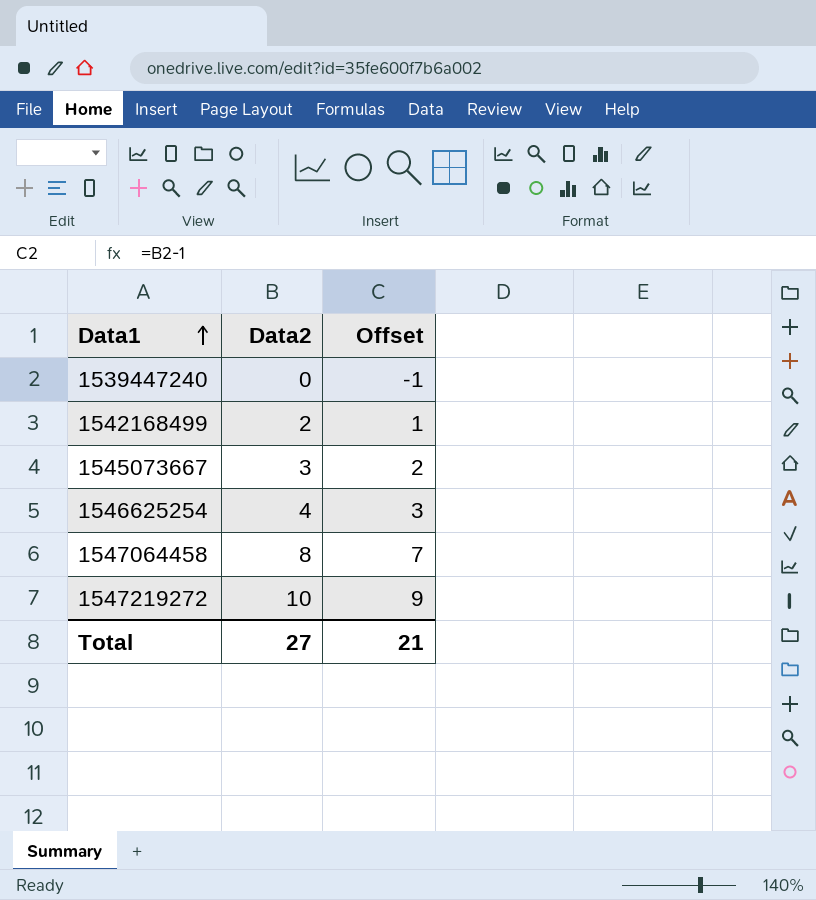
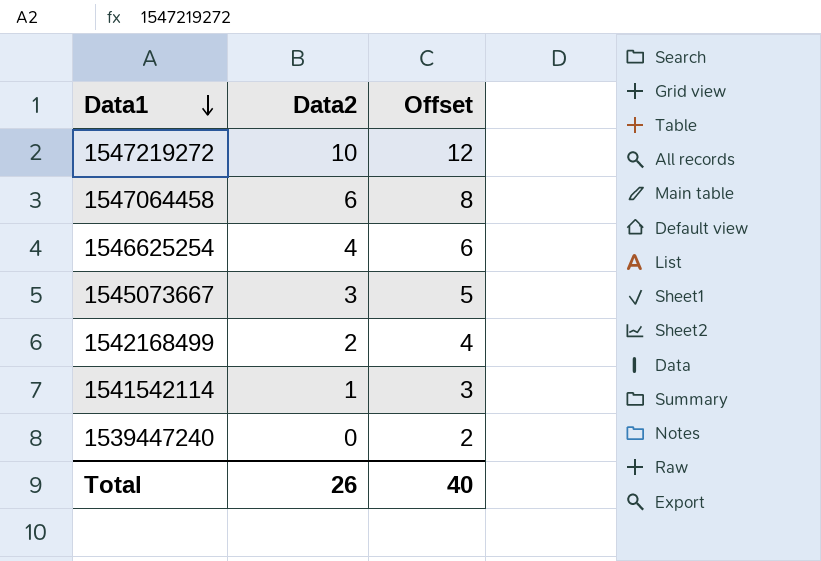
row order: Data1 ascending -> Data1 descending
column Offset | formula: [Data2] - 1 -> [Data2] + 2
1547064458 | Data2: 8 -> 6
row 1541542114: none -> 1 | 3
Total | Data2: 27 -> 26
Total | Offset: 21 -> 40

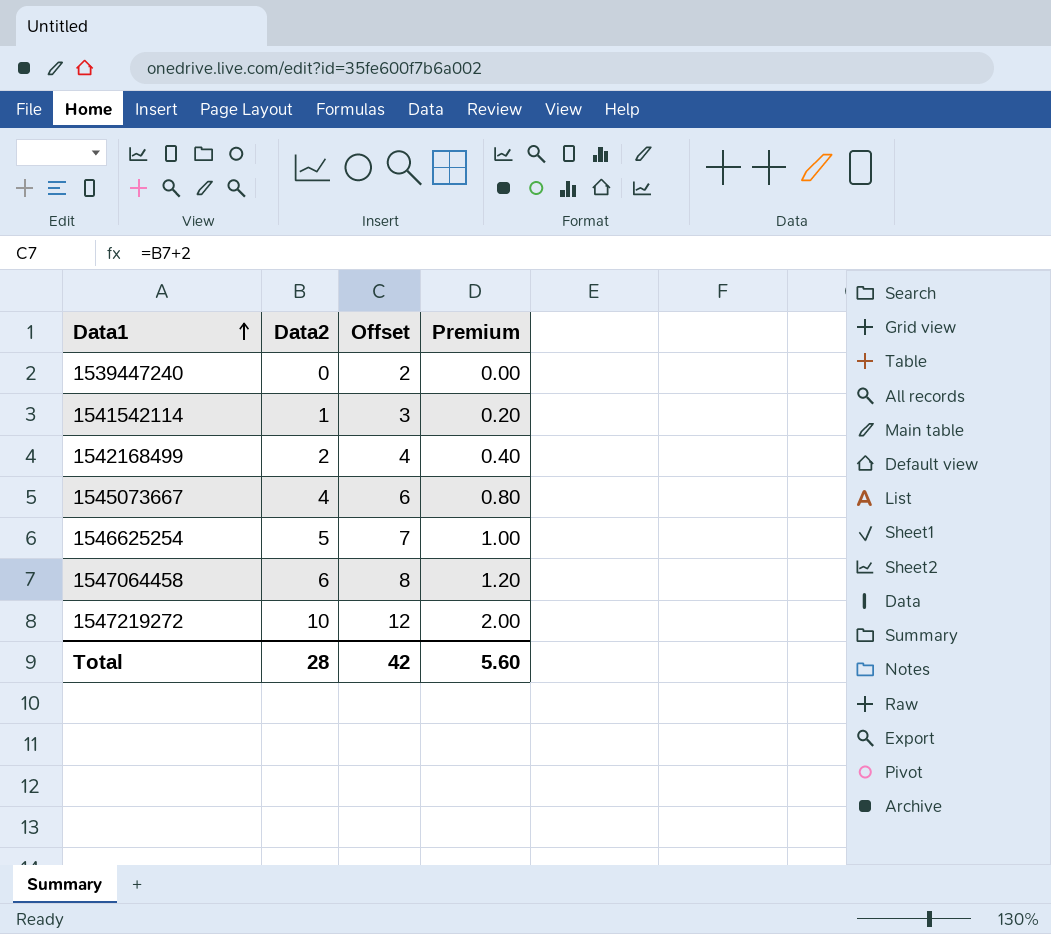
row order: Data1 descending -> Data1 ascending
column Premium | formula: none -> [Data2] * 0.2
1545073667 | Data2: 3 -> 4
1545073667 | Offset: 5 -> 6
1546625254 | Data2: 4 -> 5
1546625254 | Offset: 6 -> 7
Total | Data2: 26 -> 28
Total | Offset: 40 -> 42

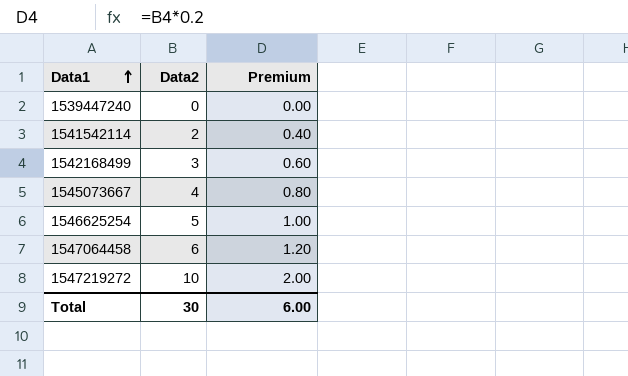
column Offset | formula: [Data2] + 2 -> none
1541542114 | Data2: 1 -> 2
1541542114 | Premium: 0.20 -> 0.40
1542168499 | Data2: 2 -> 3
1542168499 | Premium: 0.40 -> 0.60
Total | Data2: 28 -> 30
Total | Premium: 5.60 -> 6.00

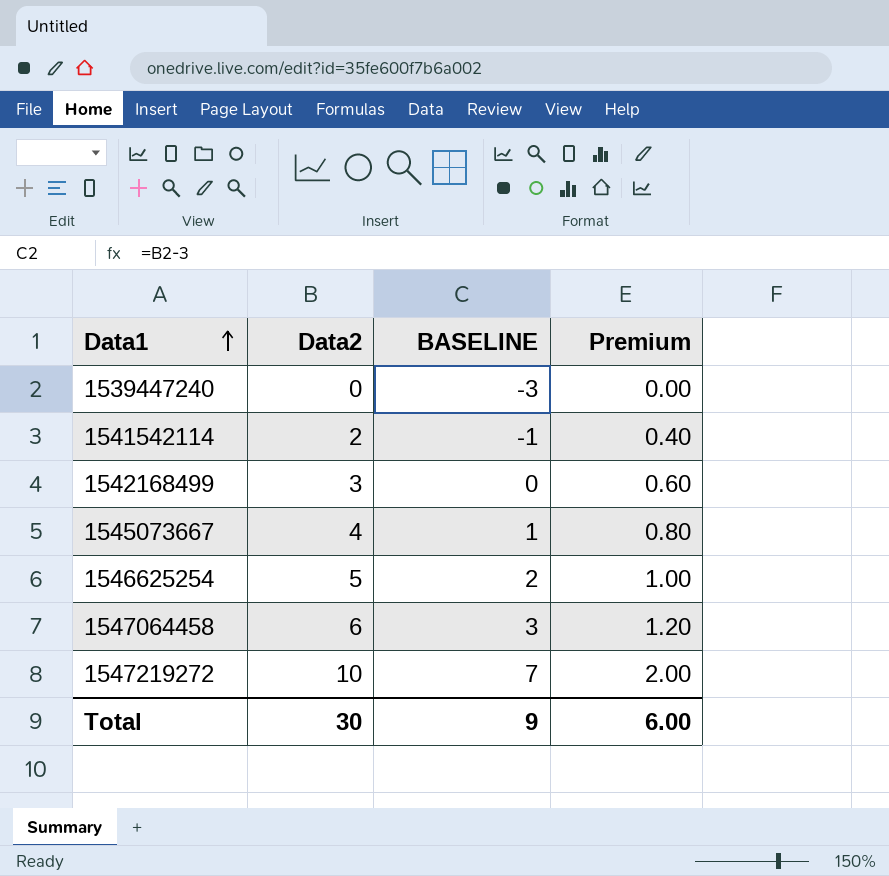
column BASELINE | formula: none -> [Data2] - 3

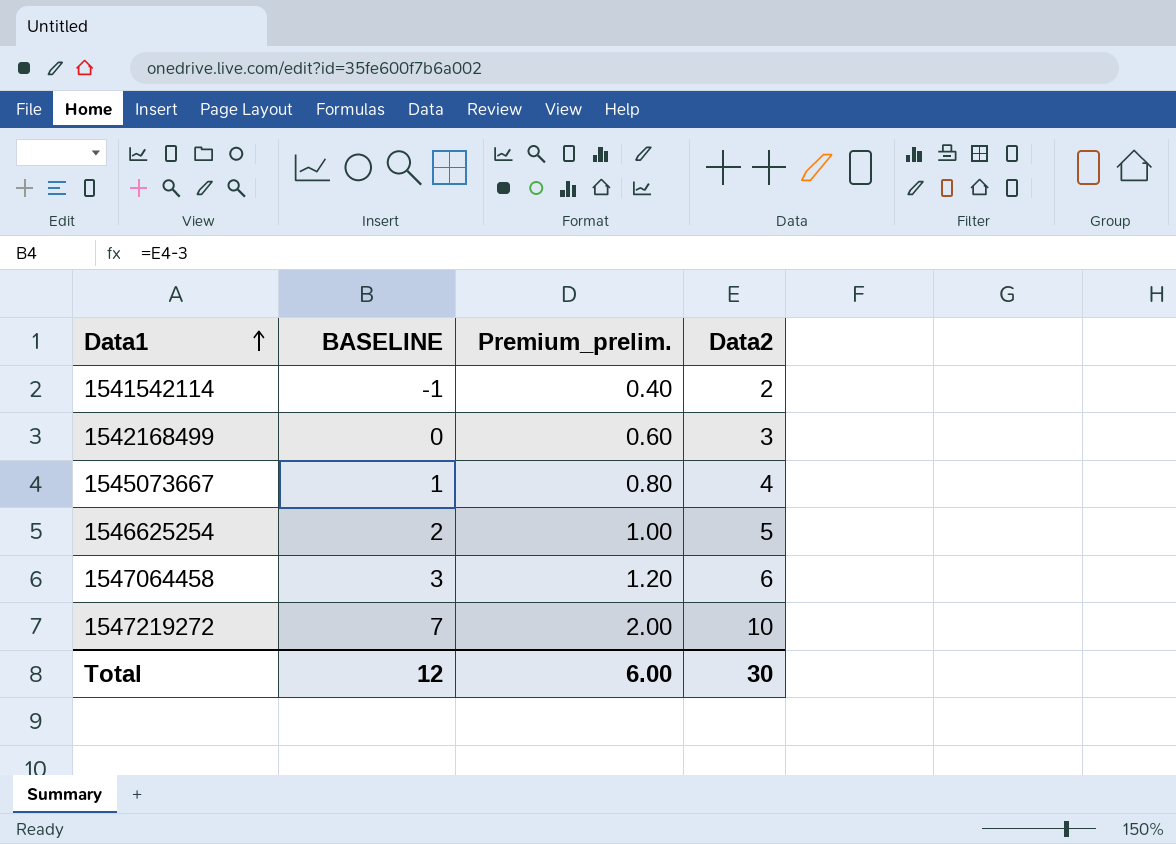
column name: Premium -> Premium_prelim.
column Data2 | position: 2 -> 4
row 1539447240: 0 | -3 | 0.00 -> none
Total | BASELINE: 9 -> 12

